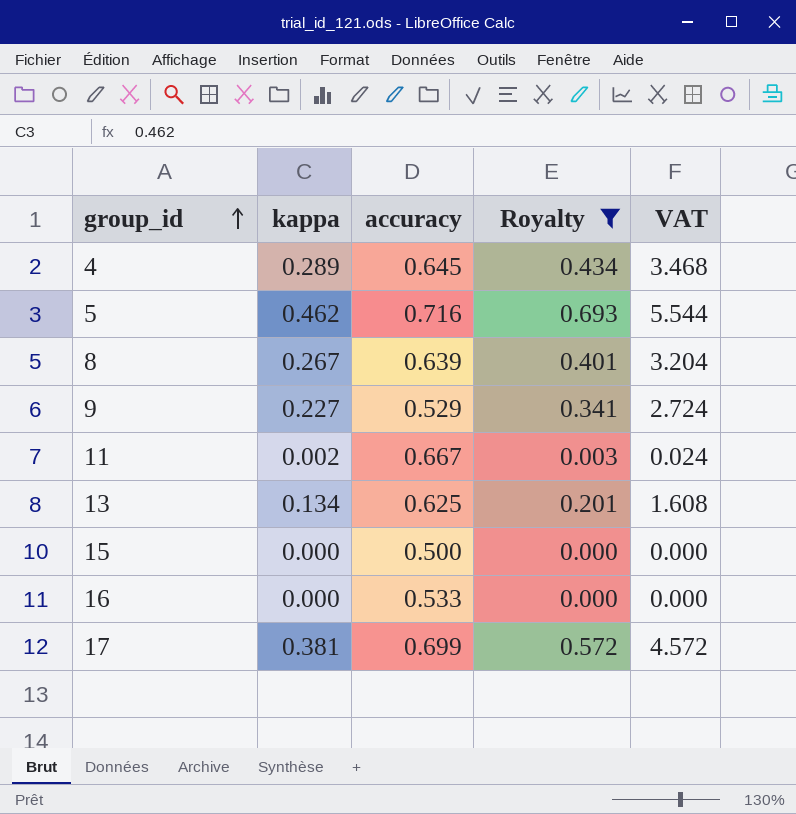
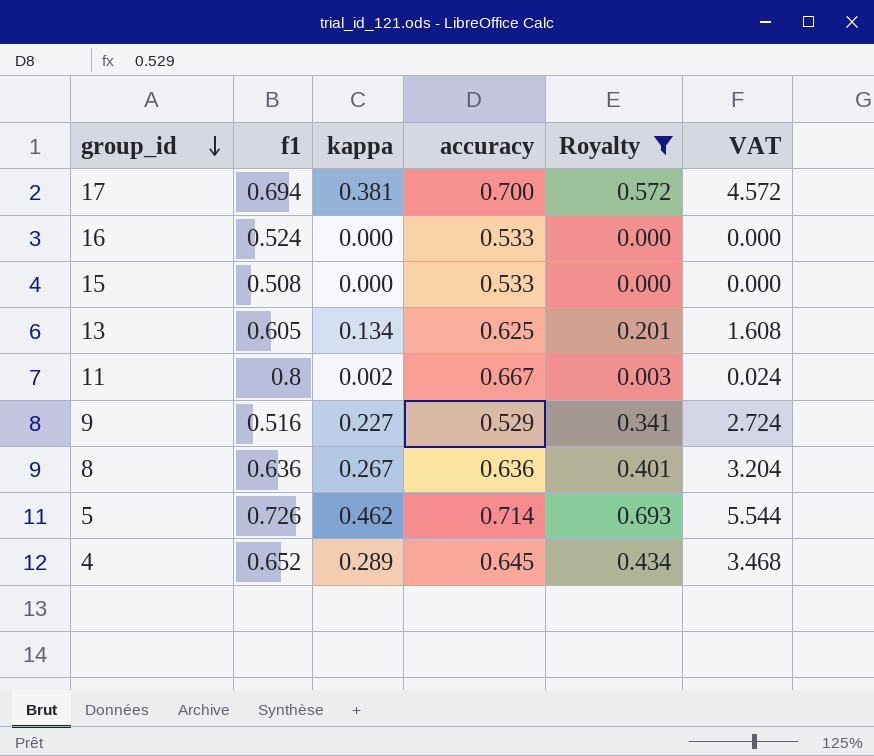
row order: group_id ascending -> group_id descending
column f1 | position: none -> 2
17 | accuracy: 0.699 -> 0.700
15 | accuracy: 0.500 -> 0.533
8 | accuracy: 0.639 -> 0.636
5 | accuracy: 0.716 -> 0.714

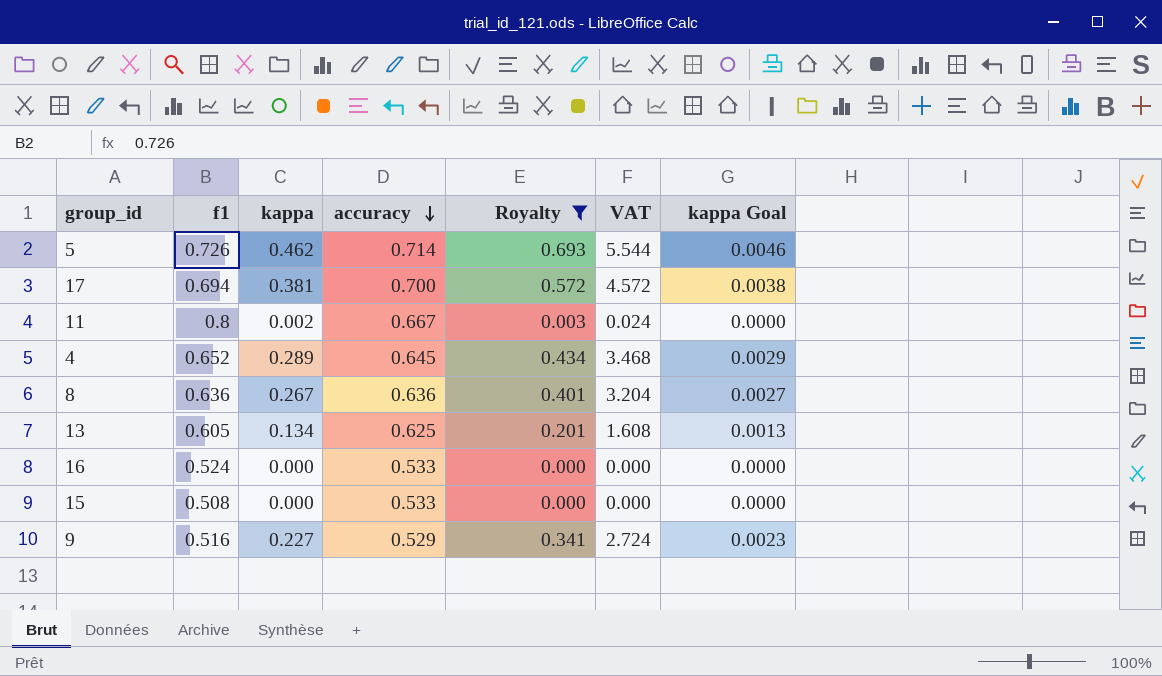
row order: group_id descending -> accuracy descending
column kappa Goal | formula: none -> [kappa] * 0.01

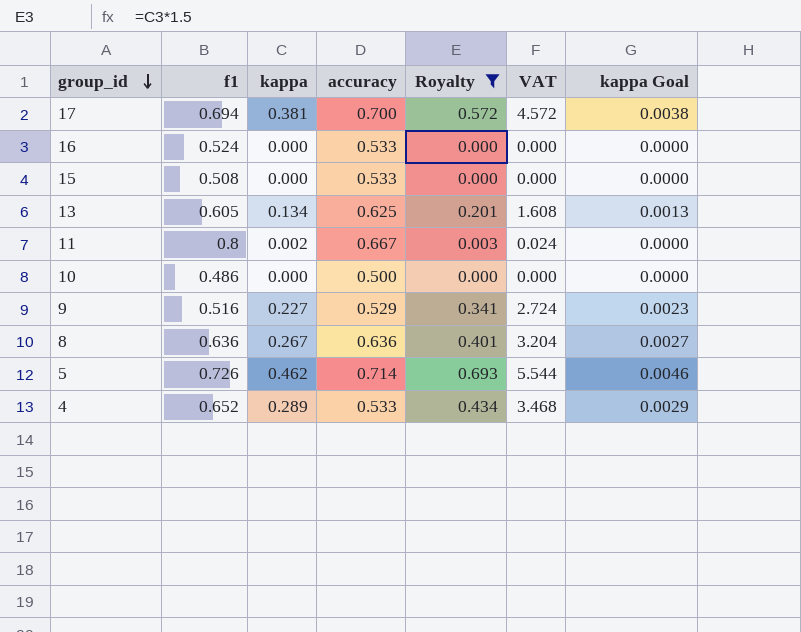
row order: accuracy descending -> group_id descending
row 10: none -> 0.486 | 0.000 | 0.500 | 0.000 | 0.000 | 0.0000
4 | accuracy: 0.645 -> 0.533

